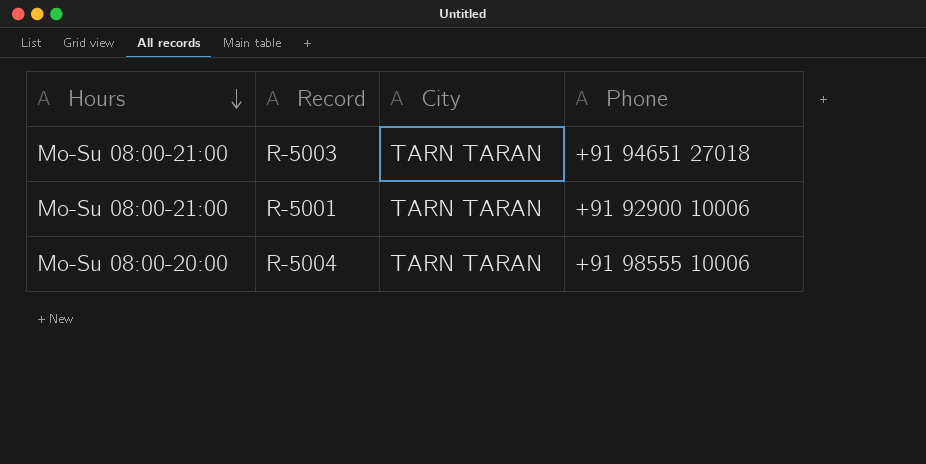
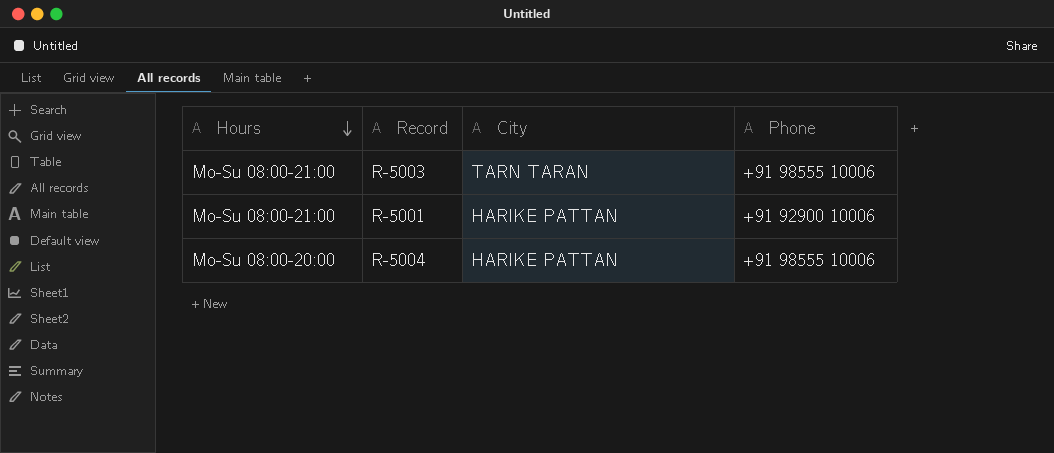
R-5003 | Phone: +91 94651 27018 -> +91 98555 10006
R-5001 | City: TARN TARAN -> HARIKE PATTAN
R-5004 | City: TARN TARAN -> HARIKE PATTAN

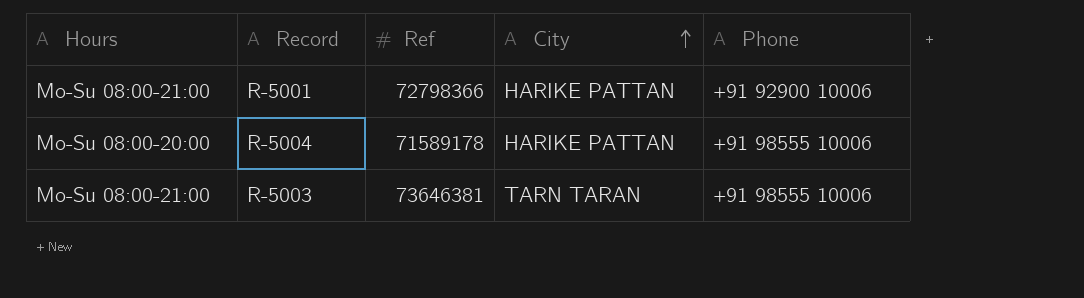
row order: Hours descending -> City ascending
column Ref | position: none -> 3

